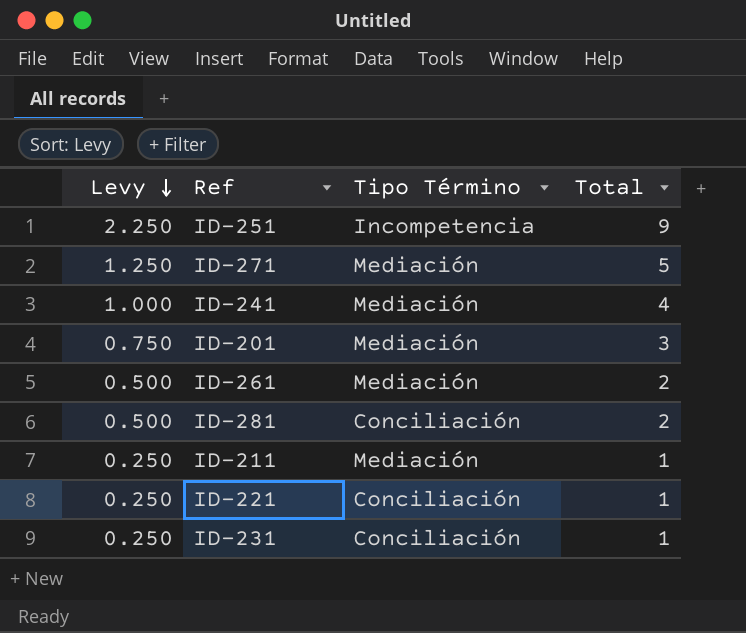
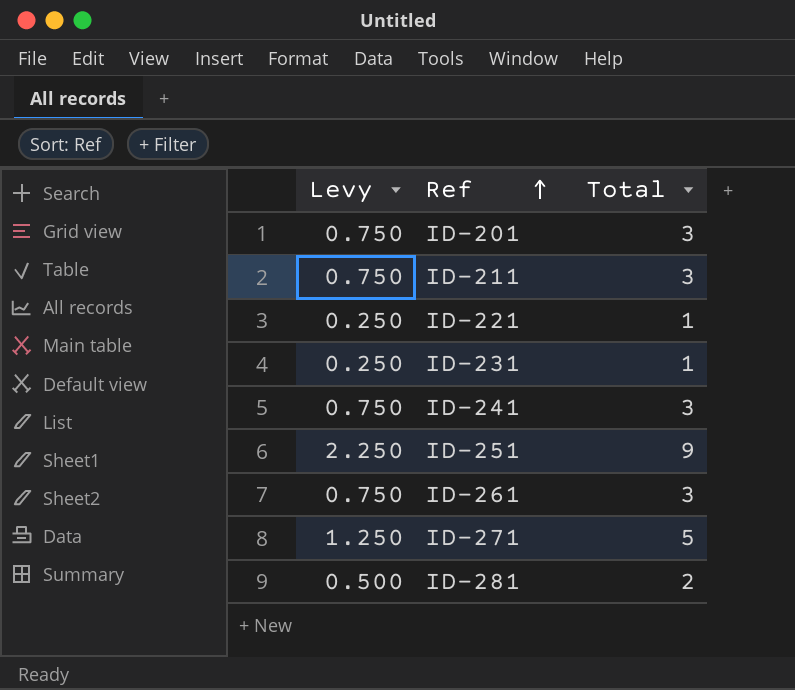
row order: Levy descending -> Ref ascending
column Tipo Término | position: 3 -> none
ID-211 | Levy: 0.250 -> 0.750
ID-211 | Total: 1 -> 3
ID-241 | Levy: 1.000 -> 0.750
ID-241 | Total: 4 -> 3
ID-261 | Levy: 0.500 -> 0.750
ID-261 | Total: 2 -> 3

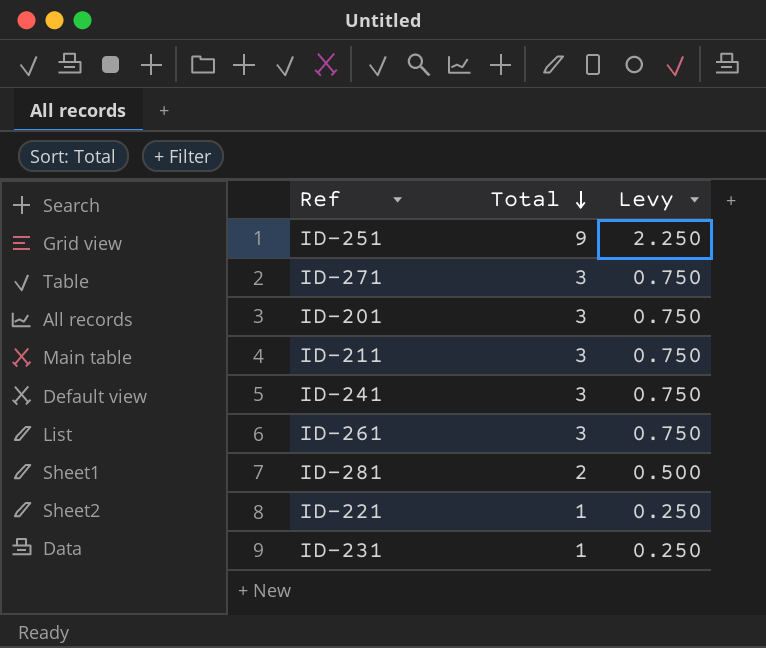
row order: Ref ascending -> Total descending
column Levy | position: 1 -> 3
ID-271 | Total: 5 -> 3
ID-271 | Levy: 1.250 -> 0.750

